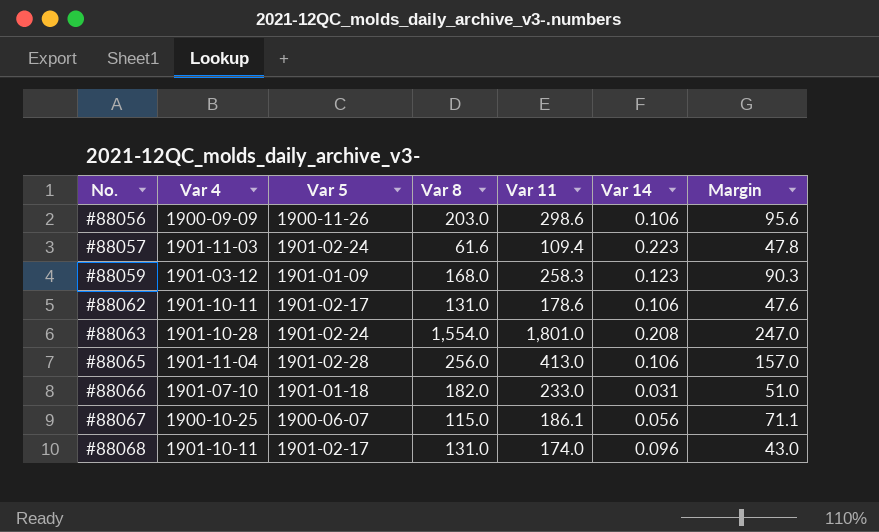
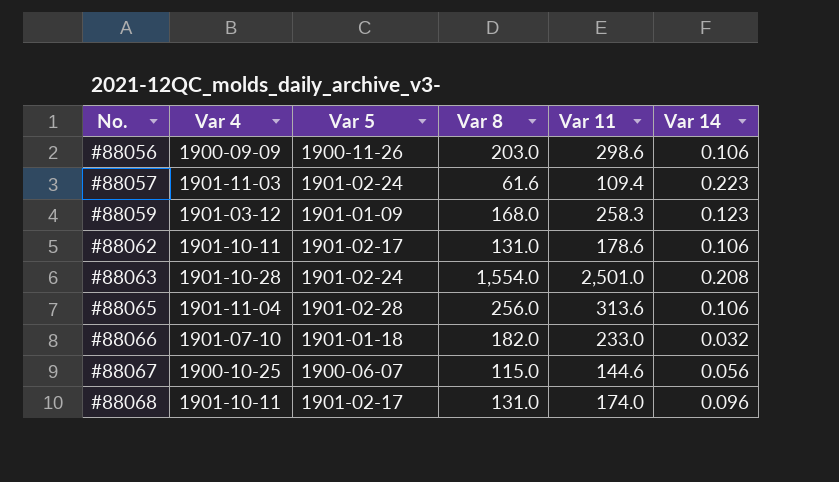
column Margin | formula: [Var 11] - [Var 8] -> none
#88063 | Var 11: 1,801.0 -> 2,501.0
#88065 | Var 11: 413.0 -> 313.6
#88066 | Var 14: 0.031 -> 0.032
#88067 | Var 11: 186.1 -> 144.6

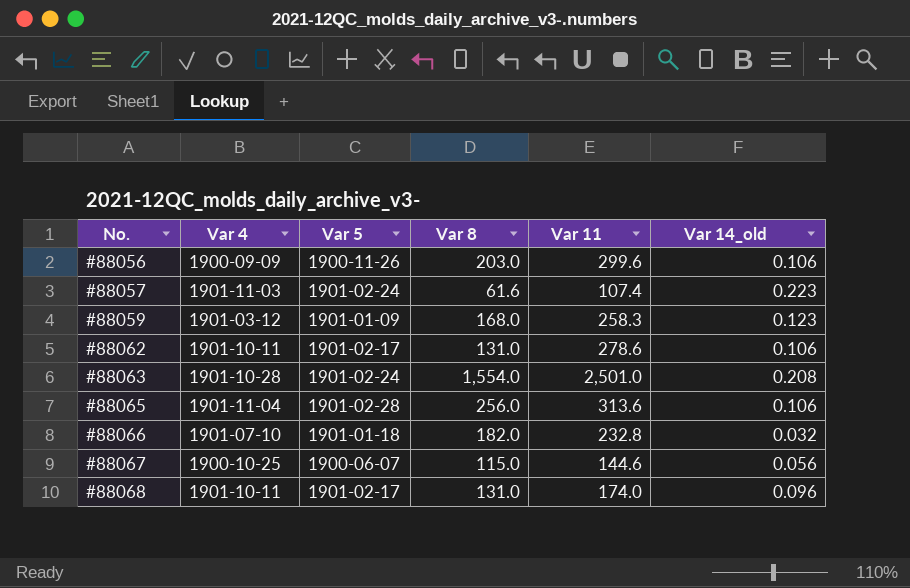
column name: Var 14 -> Var 14_old
#88056 | Var 11: 298.6 -> 299.6
#88057 | Var 11: 109.4 -> 107.4
#88062 | Var 11: 178.6 -> 278.6
#88066 | Var 11: 233.0 -> 232.8

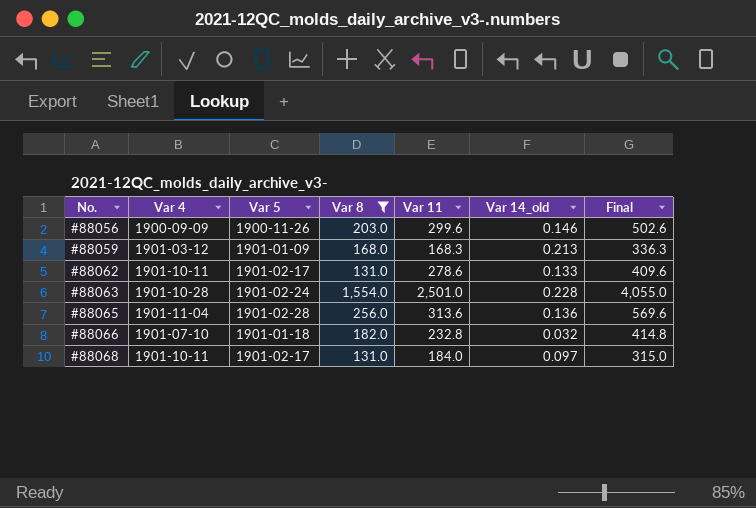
filter: none -> Var 8 >= 131.0
column Final | formula: none -> [Var 8] + [Var 11]
#88056 | Var 14_old: 0.106 -> 0.146
#88059 | Var 11: 258.3 -> 168.3
#88059 | Var 14_old: 0.123 -> 0.213
#88062 | Var 14_old: 0.106 -> 0.133
#88063 | Var 14_old: 0.208 -> 0.228
#88065 | Var 14_old: 0.106 -> 0.136
#88068 | Var 11: 174.0 -> 184.0
#88068 | Var 14_old: 0.096 -> 0.097

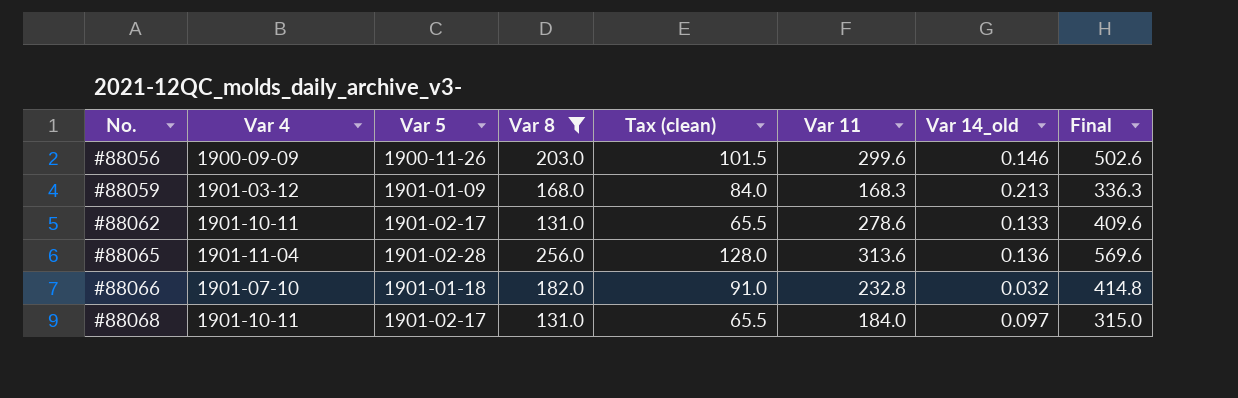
column Tax (clean) | formula: none -> [Var 8] * 0.5
row #88063: 1901-10-28 | 1901-02-24 | 1,554.0 | 2,501.0 | 0.228 | 4,055.0 -> none

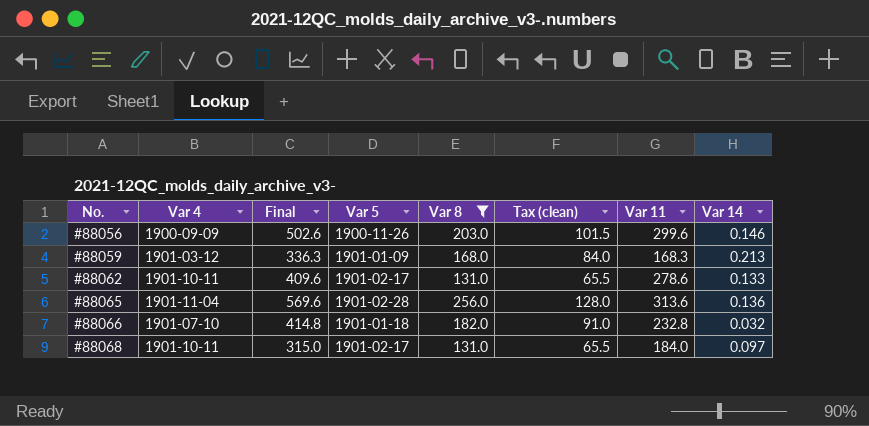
column Final | position: 8 -> 3
column name: Var 14_old -> Var 14

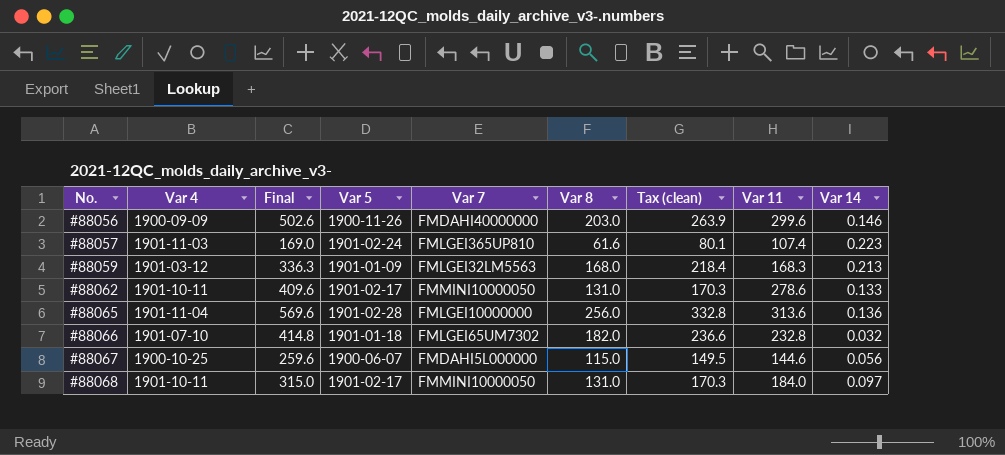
filter: Var 8 >= 131.0 -> none
column Var 7 | position: none -> 5
column Tax (clean) | formula: [Var 8] * 0.5 -> [Var 8] * 1.3

